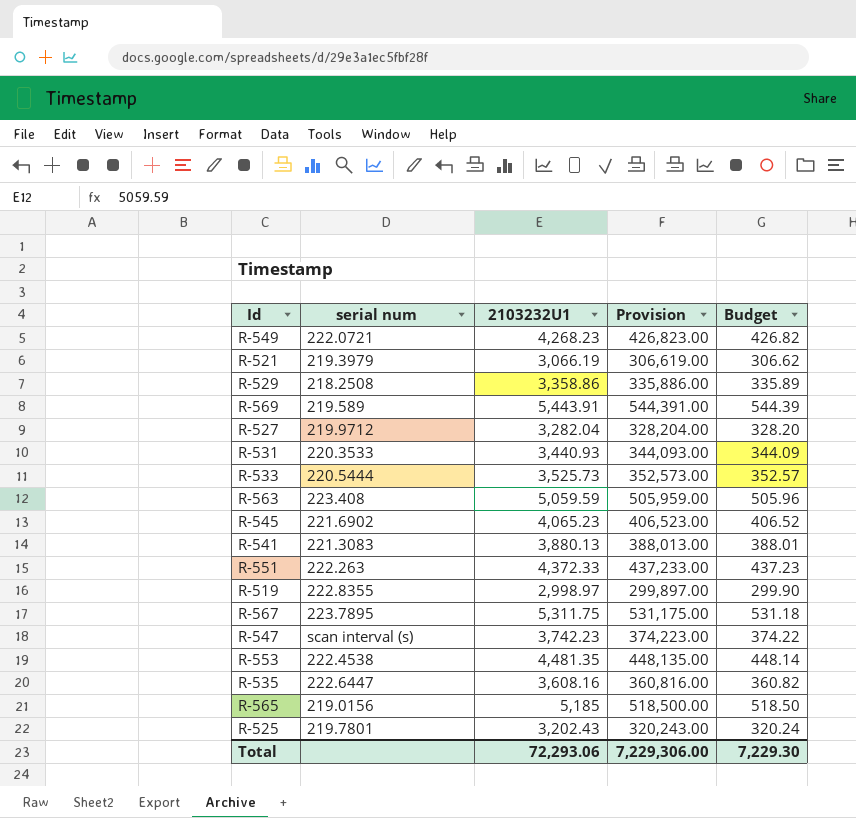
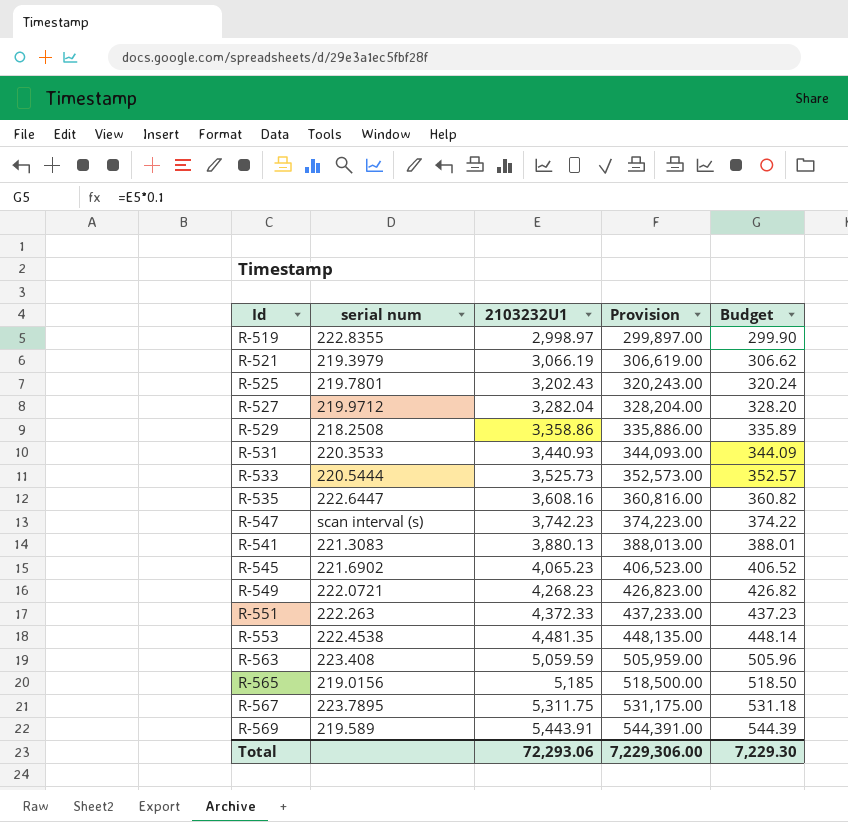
row order: none -> 2103232U1 ascending

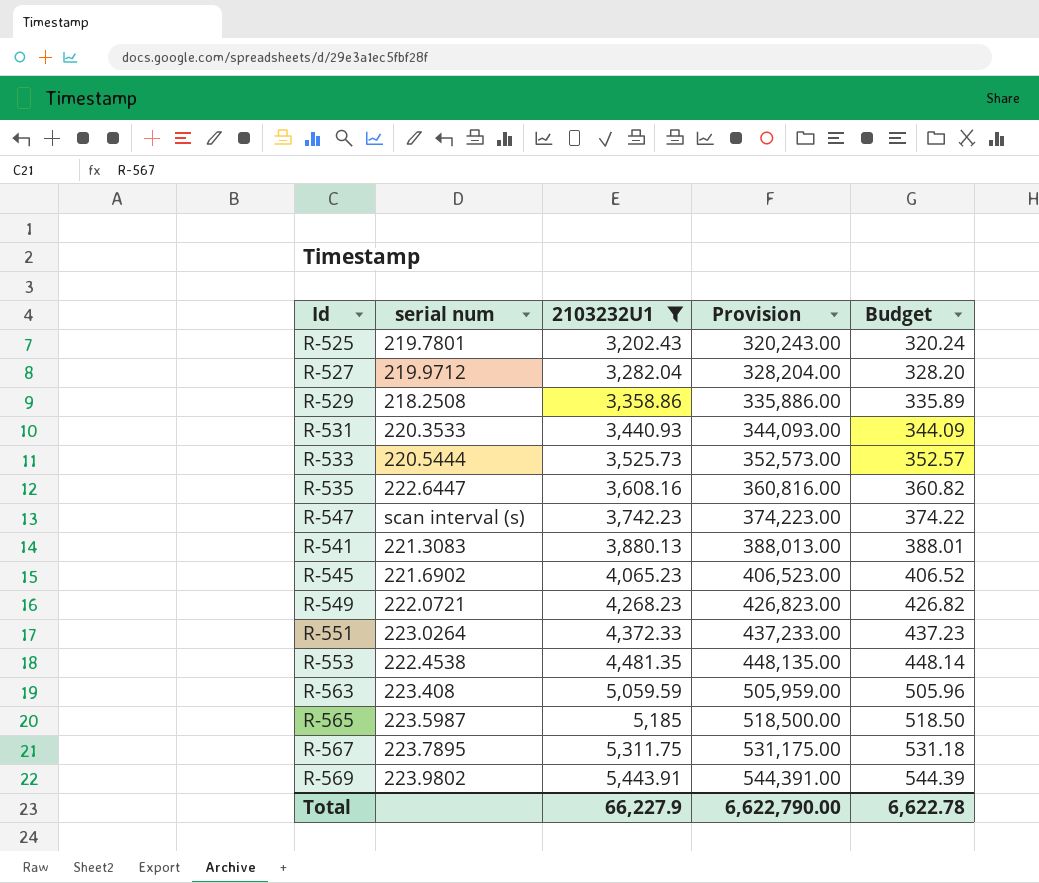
filter: none -> 2103232U1 >= 3,202.43
R-551 | serial num: 222.263 -> 223.0264
R-565 | serial num: 219.0156 -> 223.5987
R-569 | serial num: 219.589 -> 223.9802
Total | 2103232U1: 72,293.06 -> 66,227.9
Total | Provision: 7,229,306.00 -> 6,622,790.00
Total | Budget: 7,229.30 -> 6,622.78

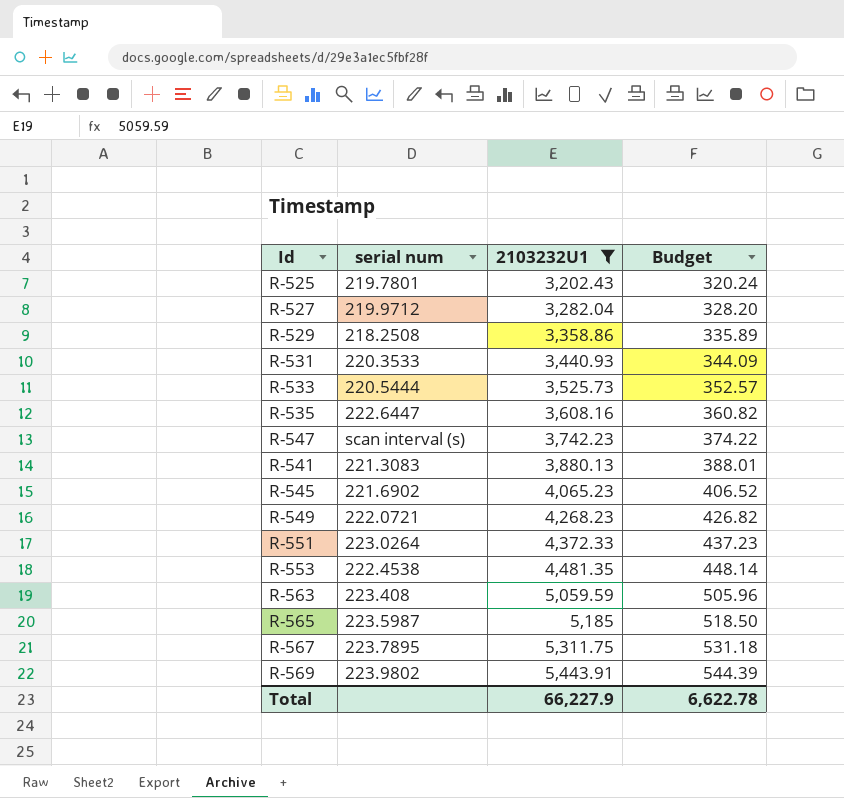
column Provision | formula: [2103232U1] * 100 -> none

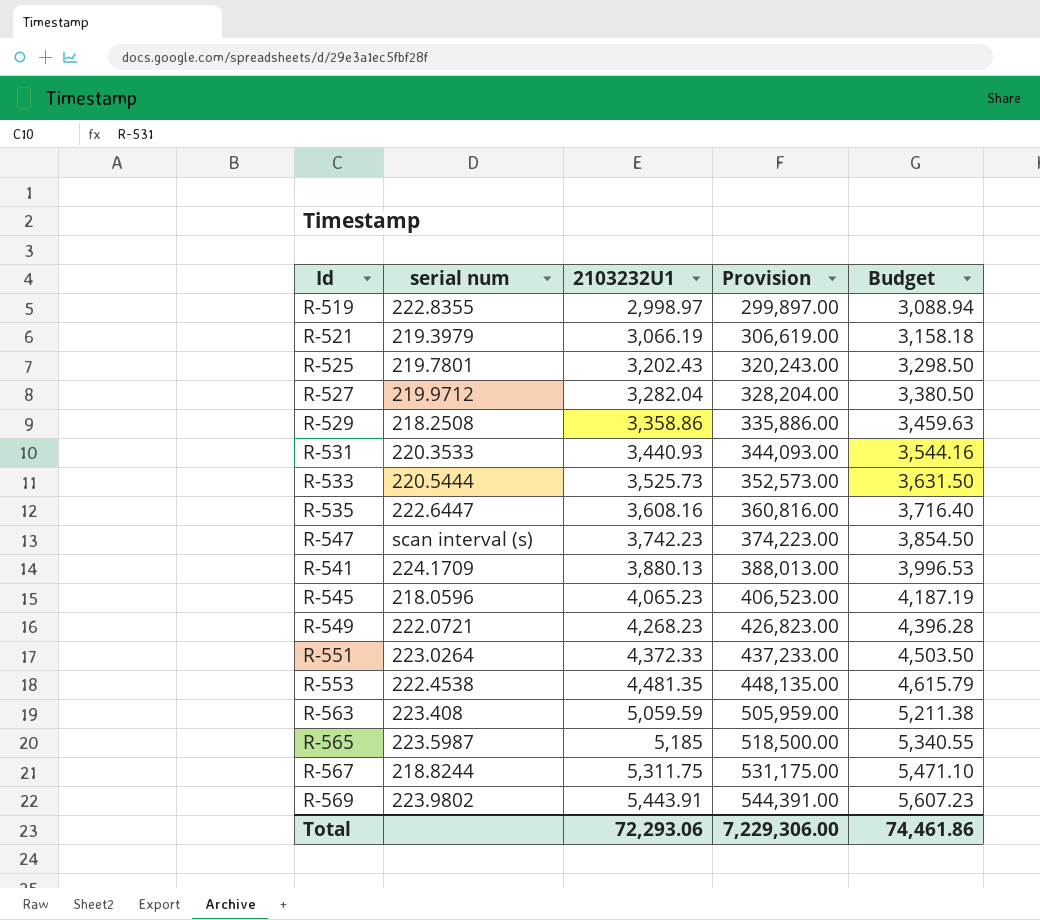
filter: 2103232U1 >= 3,202.43 -> none
column Provision | formula: none -> [2103232U1] * 100
column Budget | formula: [2103232U1] * 0.1 -> [2103232U1] * 1.03
R-541 | serial num: 221.3083 -> 224.1709
R-545 | serial num: 221.6902 -> 218.0596
R-567 | serial num: 223.7895 -> 218.8244
Total | 2103232U1: 66,227.9 -> 72,293.06
Total | Budget: 6,622.78 -> 74,461.86

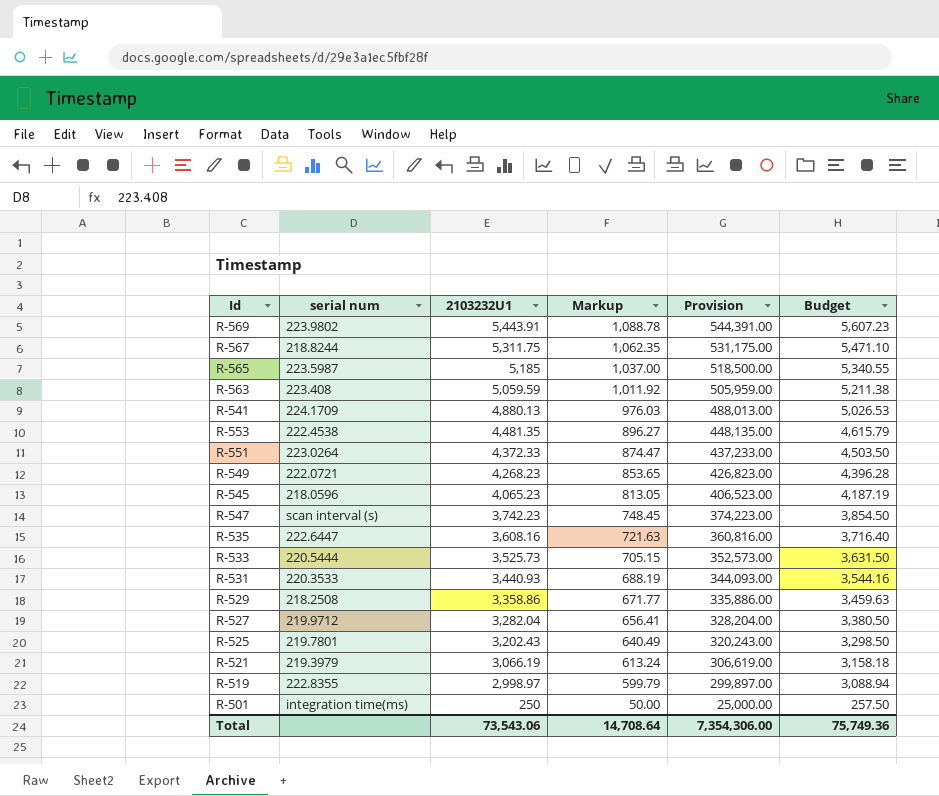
row order: 2103232U1 ascending -> 2103232U1 descending
column Markup | formula: none -> [2103232U1] * 0.2
R-541 | 2103232U1: 3,880.13 -> 4,880.13
R-541 | Provision: 388,013.00 -> 488,013.00
R-541 | Budget: 3,996.53 -> 5,026.53
row R-501: none -> integration time(ms) | 250 | 50.00 | 25,000.00 | 257.50
Total | 2103232U1: 72,293.06 -> 73,543.06
Total | Provision: 7,229,306.00 -> 7,354,306.00
Total | Budget: 74,461.86 -> 75,749.36

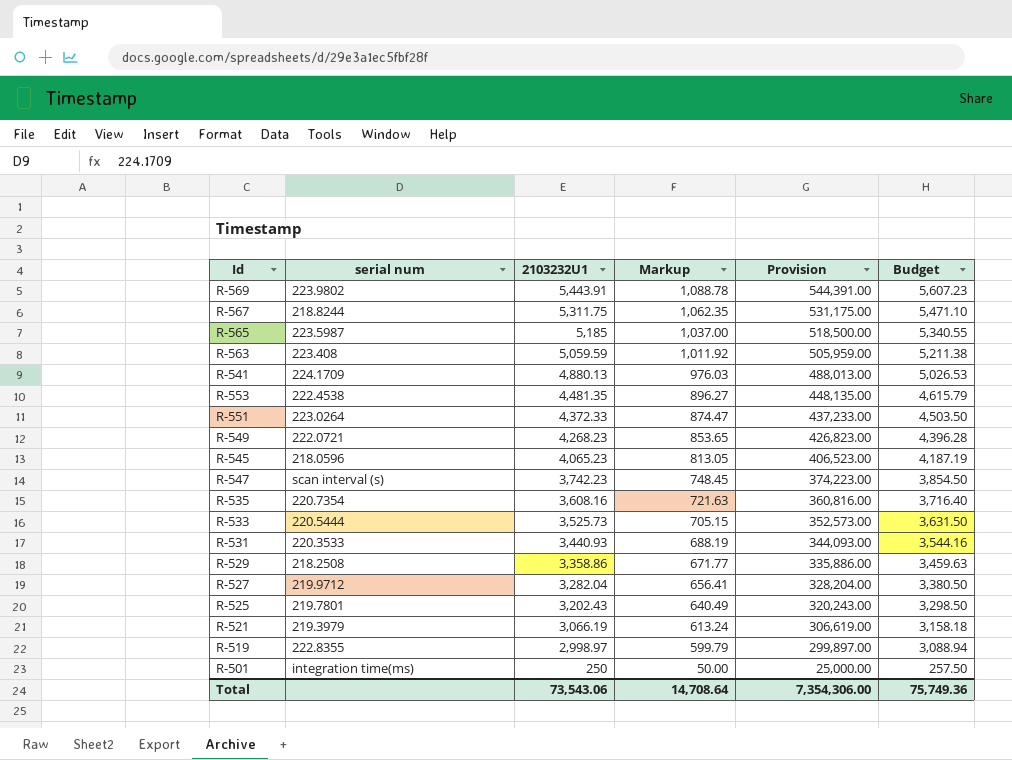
R-535 | serial num: 222.6447 -> 220.7354

